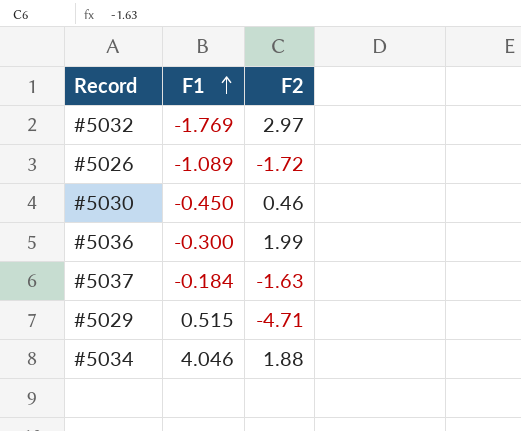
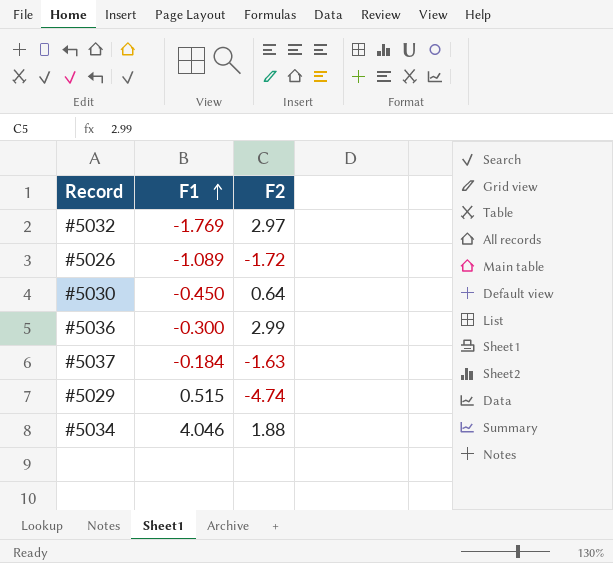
#5030 | F2: 0.46 -> 0.64
#5036 | F2: 1.99 -> 2.99
#5029 | F2: -4.71 -> -4.74

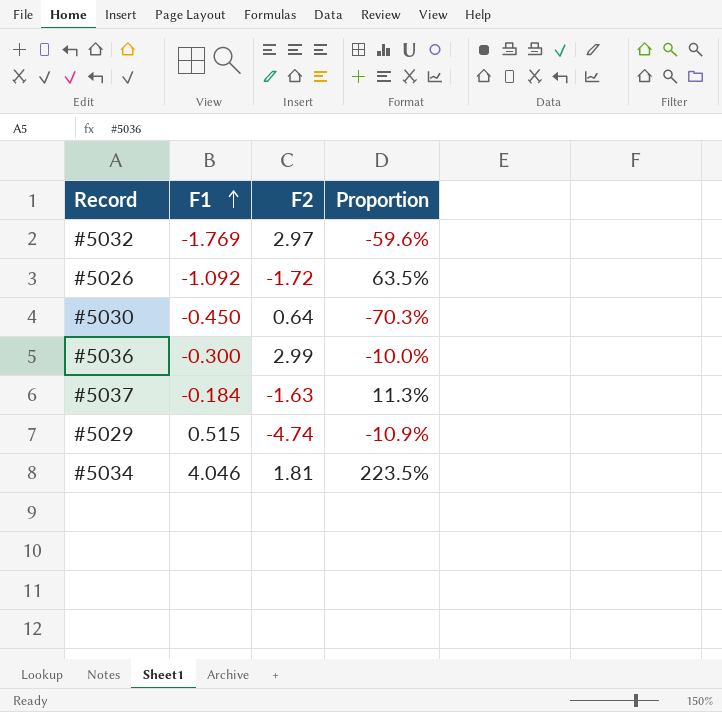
column Proportion | formula: none -> [F1] / [F2]
#5026 | F1: -1.089 -> -1.092
#5034 | F2: 1.88 -> 1.81

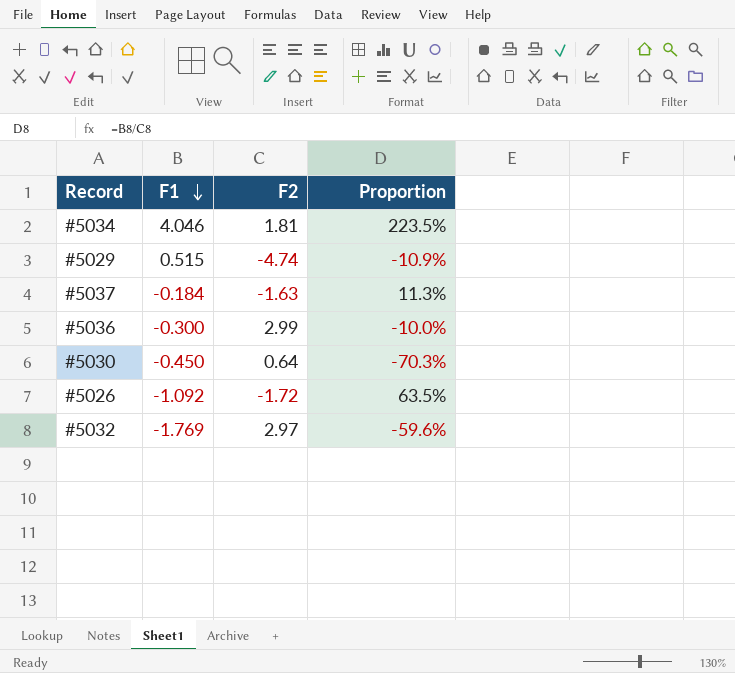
row order: F1 ascending -> F1 descending

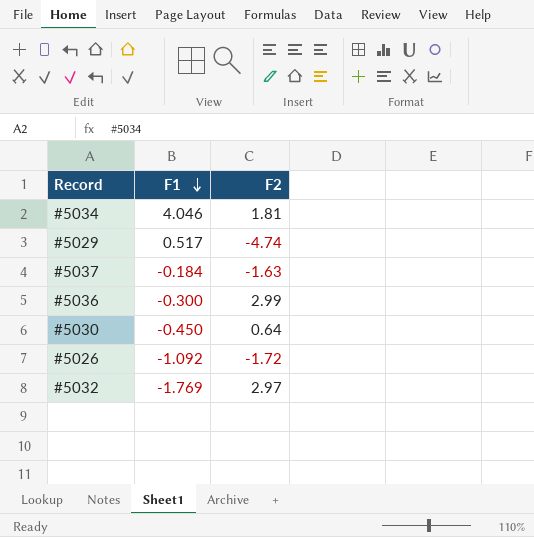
column Proportion | formula: [F1] / [F2] -> none
#5029 | F1: 0.515 -> 0.517

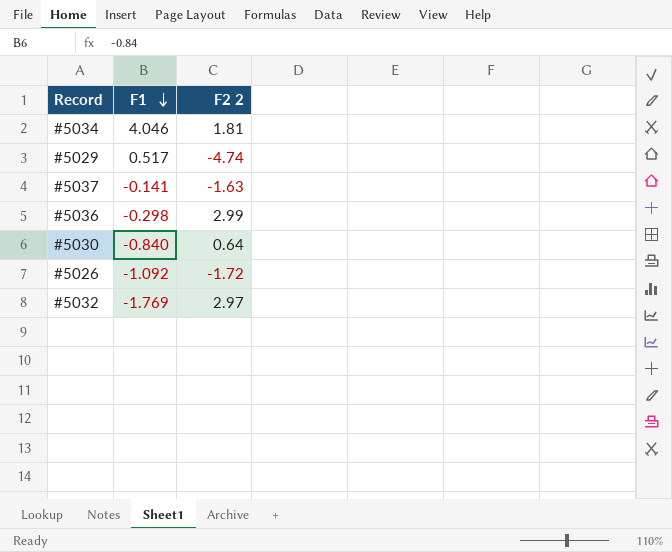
column name: F2 -> F2 2
#5037 | F1: -0.184 -> -0.141
#5036 | F1: -0.300 -> -0.298
#5030 | F1: -0.450 -> -0.840

